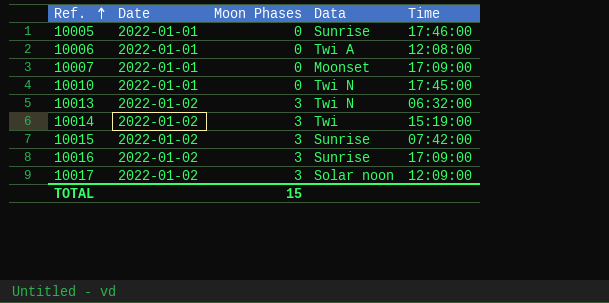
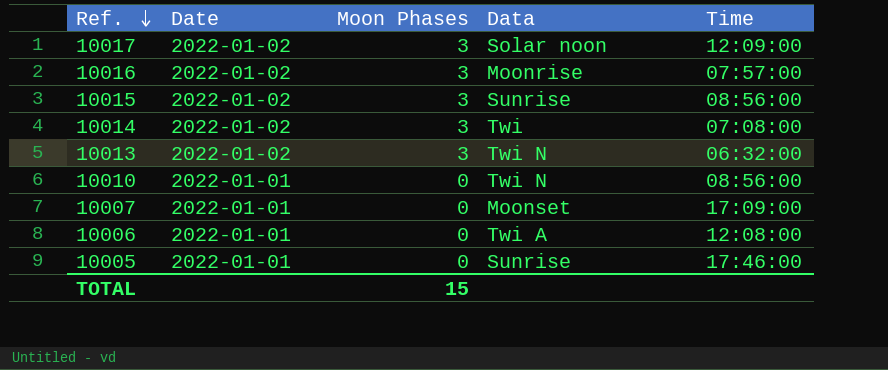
row order: Ref. ascending -> Ref. descending
10016 | Data: Sunrise -> Moonrise
10016 | Time: 17:09:00 -> 07:57:00
10015 | Time: 07:42:00 -> 08:56:00
10014 | Time: 15:19:00 -> 07:08:00
10010 | Time: 17:45:00 -> 08:56:00

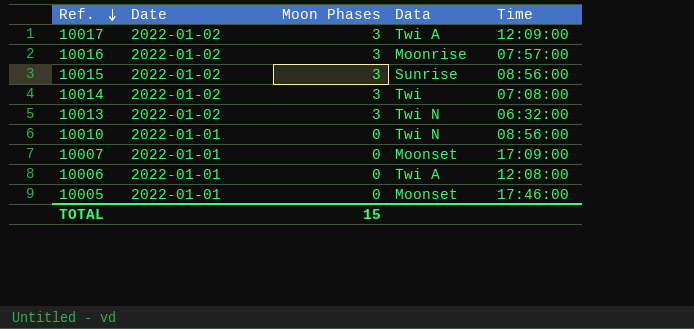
10017 | Data: Solar noon -> Twi A
10005 | Data: Sunrise -> Moonset

